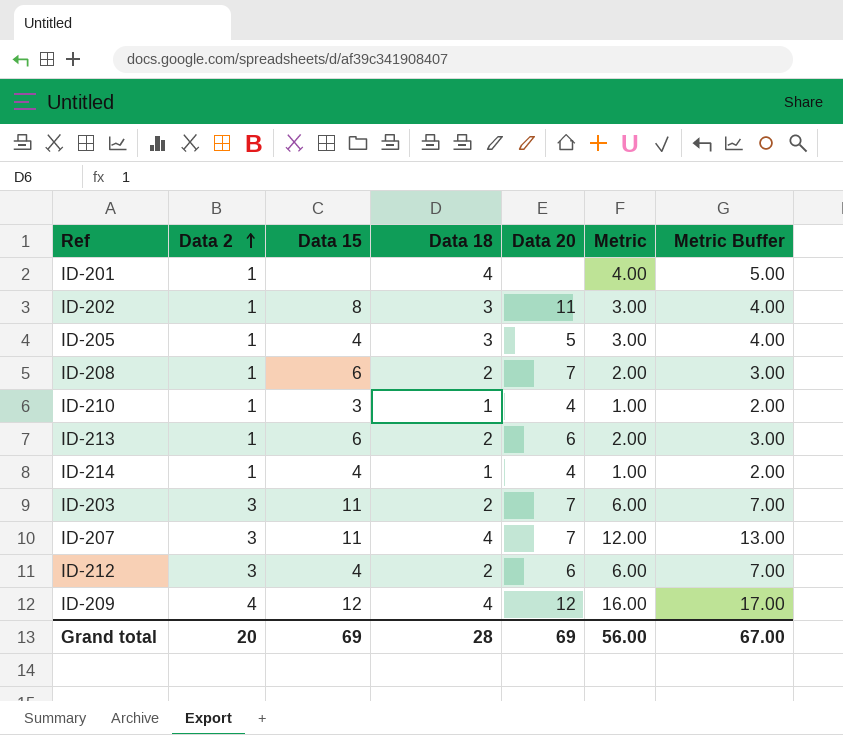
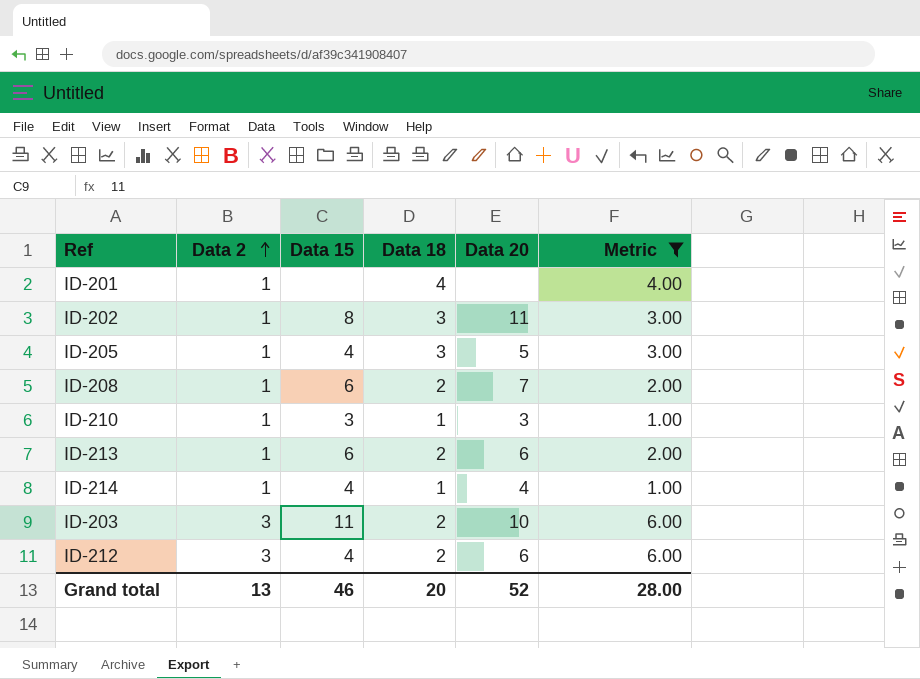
filter: none -> Metric <= 6.00
column Metric Buffer | formula: [Metric] + 1 -> none
ID-210 | Data 20: 4 -> 3
ID-203 | Data 20: 7 -> 10
Grand total | Data 2: 20 -> 13
Grand total | Data 15: 69 -> 46
Grand total | Data 18: 28 -> 20
Grand total | Data 20: 69 -> 52
Grand total | Metric: 56.00 -> 28.00

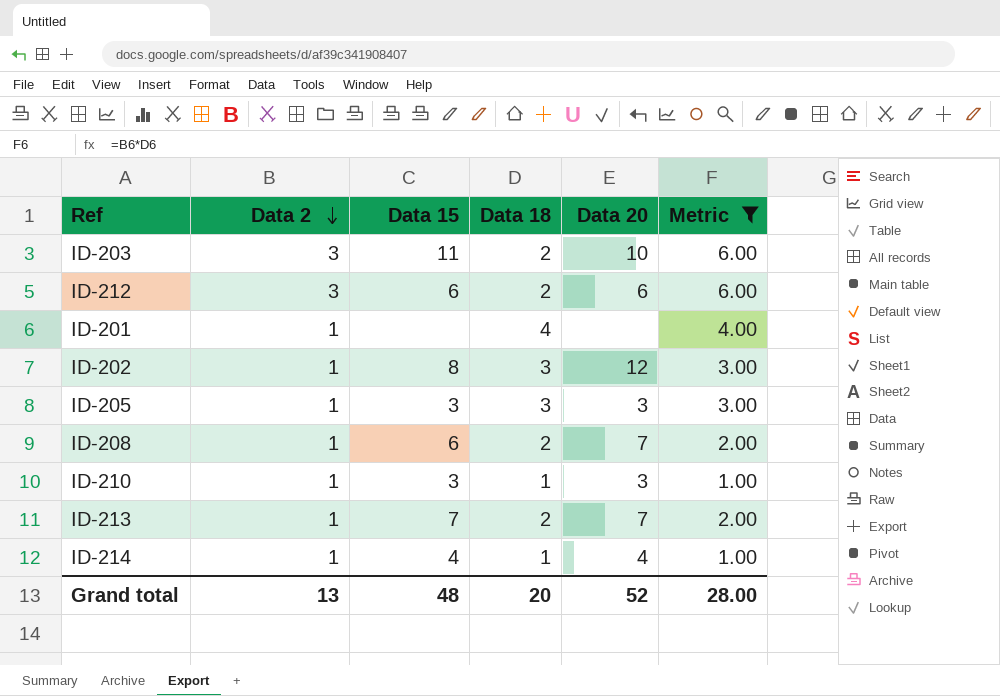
row order: Data 2 ascending -> Data 2 descending
ID-212 | Data 15: 4 -> 6
ID-202 | Data 20: 11 -> 12
ID-205 | Data 15: 4 -> 3
ID-205 | Data 20: 5 -> 3
ID-213 | Data 15: 6 -> 7
ID-213 | Data 20: 6 -> 7
Grand total | Data 15: 46 -> 48

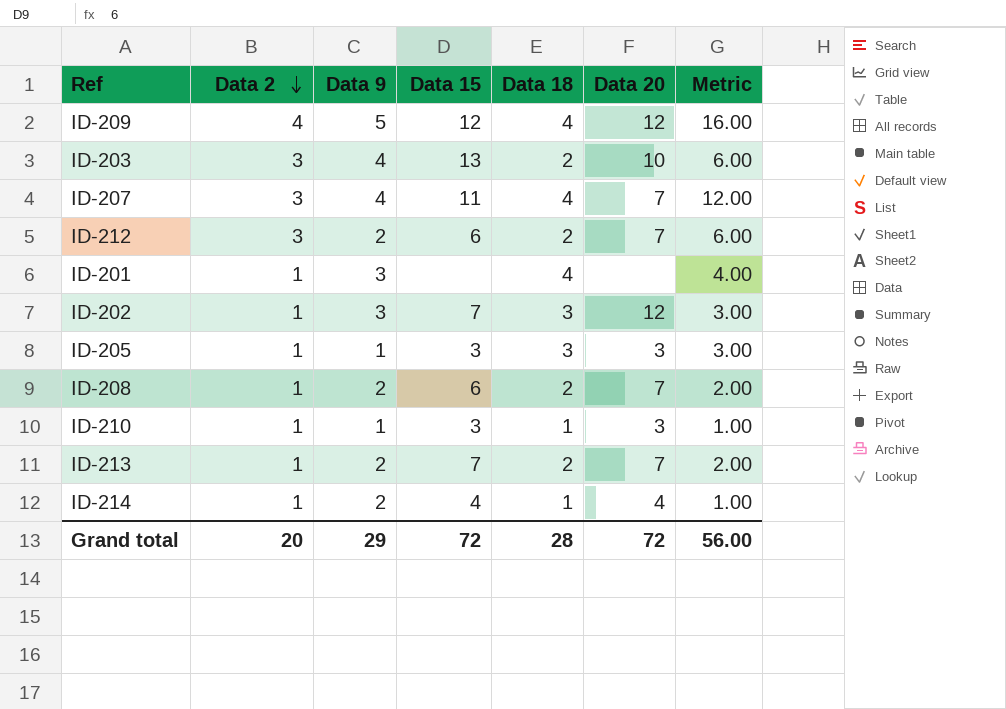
filter: Metric <= 6.00 -> none
column Data 9 | position: none -> 3
ID-203 | Data 15: 11 -> 13
ID-212 | Data 20: 6 -> 7
ID-202 | Data 15: 8 -> 7
Grand total | Data 2: 13 -> 20
Grand total | Data 15: 48 -> 72
Grand total | Data 18: 20 -> 28
Grand total | Data 20: 52 -> 72
Grand total | Metric: 28.00 -> 56.00

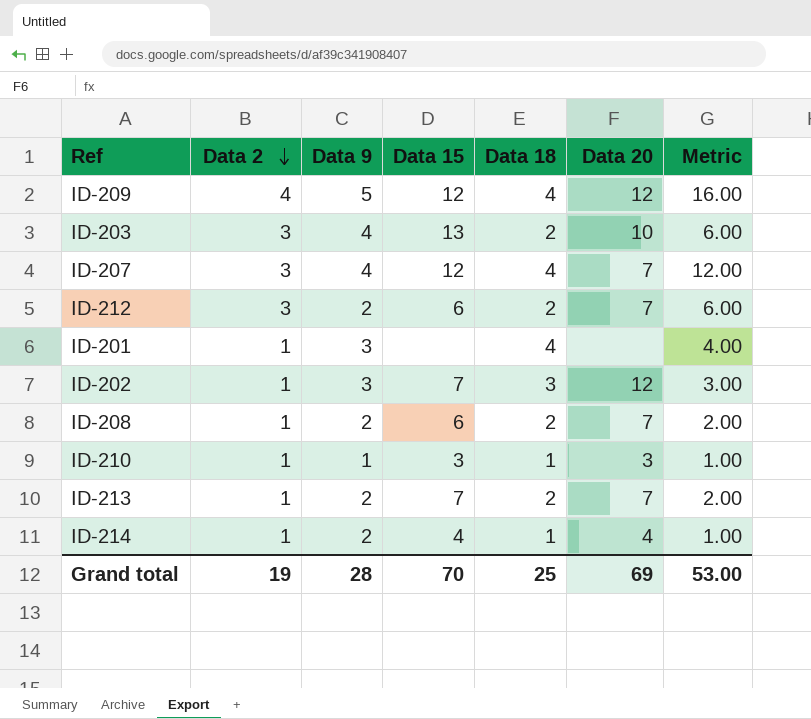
row ID-205: 1 | 1 | 3 | 3 | 3 | 3.00 -> none
ID-207 | Data 15: 11 -> 12
Grand total | Data 2: 20 -> 19
Grand total | Data 9: 29 -> 28
Grand total | Data 15: 72 -> 70
Grand total | Data 18: 28 -> 25
Grand total | Data 20: 72 -> 69
Grand total | Metric: 56.00 -> 53.00

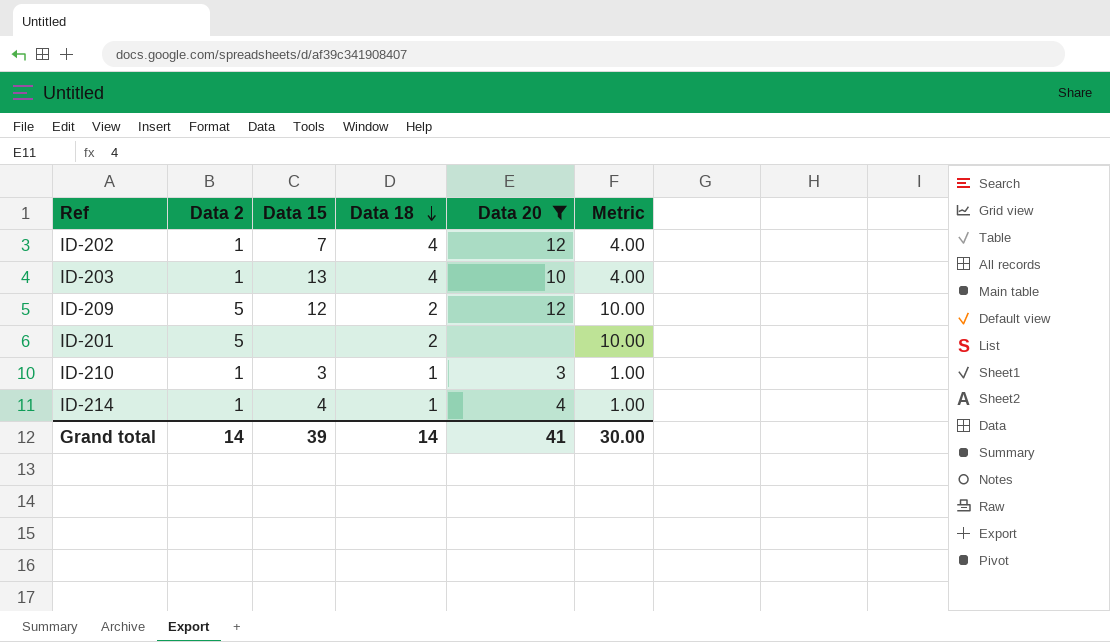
filter: none -> Data 20 != 7
row order: Data 2 descending -> Data 18 descending
column Data 9 | position: 3 -> none
ID-202 | Data 18: 3 -> 4
ID-202 | Metric: 3.00 -> 4.00
ID-203 | Data 2: 3 -> 1
ID-203 | Data 18: 2 -> 4
ID-203 | Metric: 6.00 -> 4.00
ID-209 | Data 2: 4 -> 5
ID-209 | Data 18: 4 -> 2
ID-209 | Metric: 16.00 -> 10.00
ID-201 | Data 2: 1 -> 5
ID-201 | Data 18: 4 -> 2
ID-201 | Metric: 4.00 -> 10.00
Grand total | Data 2: 19 -> 14
Grand total | Data 15: 70 -> 39
Grand total | Data 18: 25 -> 14
Grand total | Data 20: 69 -> 41
Grand total | Metric: 53.00 -> 30.00

